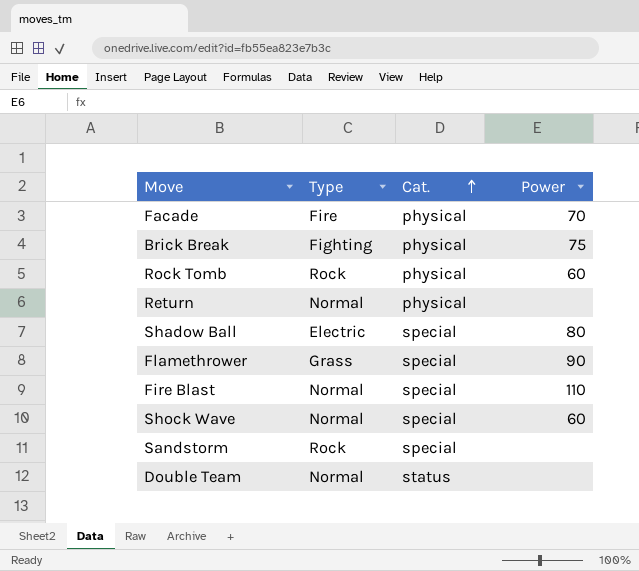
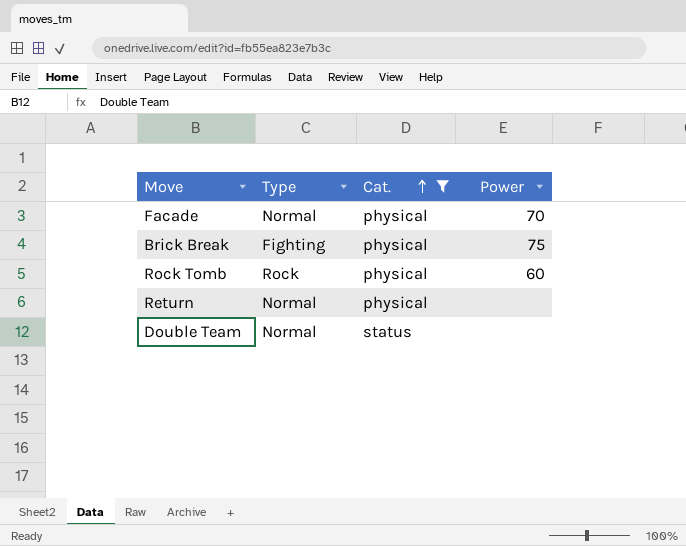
filter: none -> Cat. != special
Facade | Type: Fire -> Normal

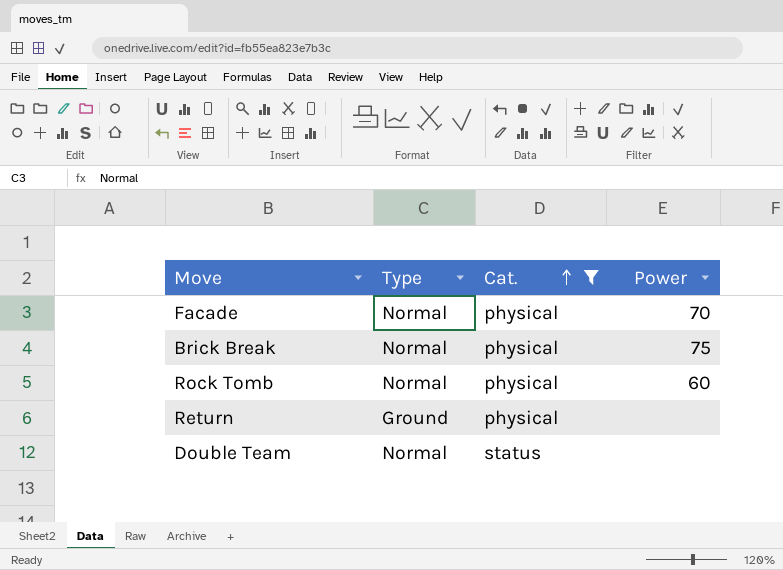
Brick Break | Type: Fighting -> Normal
Rock Tomb | Type: Rock -> Normal
Return | Type: Normal -> Ground

